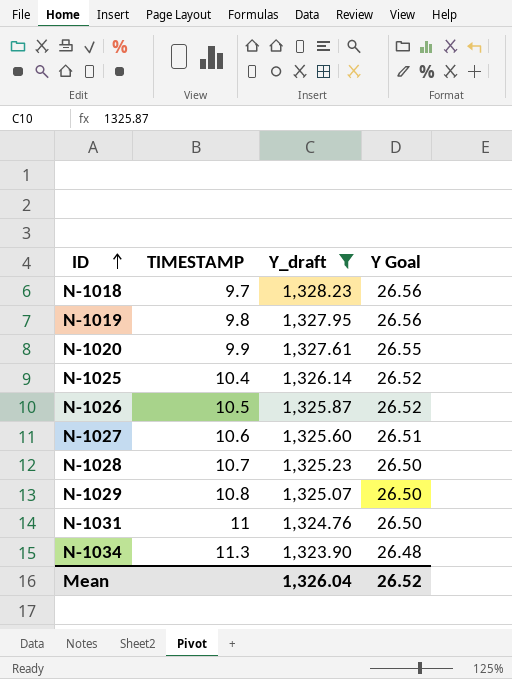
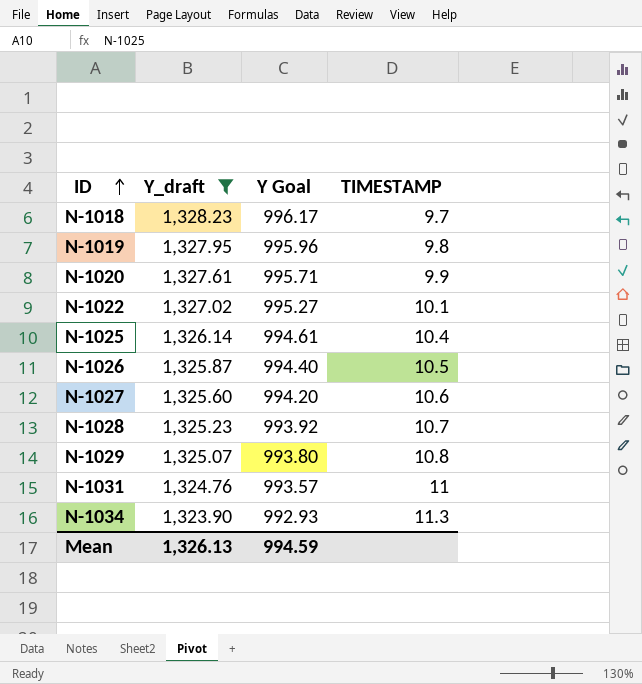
column Y Goal | formula: [Y_draft] * 0.02 -> [Y_draft] * 0.75
column TIMESTAMP | position: 2 -> 4
row N-1022: none -> 1,327.02 | 995.27 | 10.1
Mean | Y_draft: 1,326.04 -> 1,326.13
Mean | Y Goal: 26.52 -> 994.59

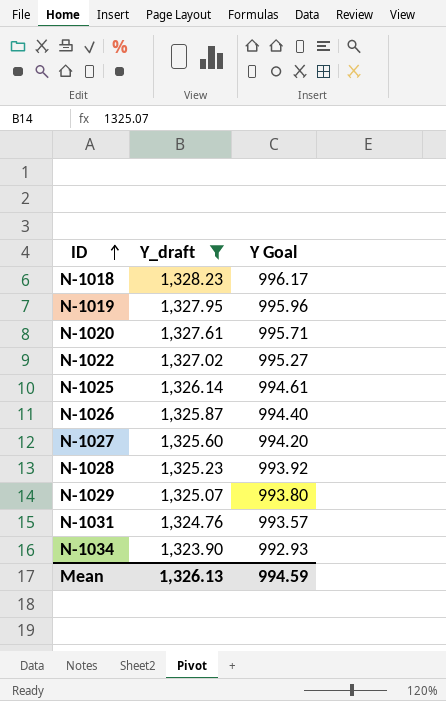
column TIMESTAMP | position: 4 -> none

